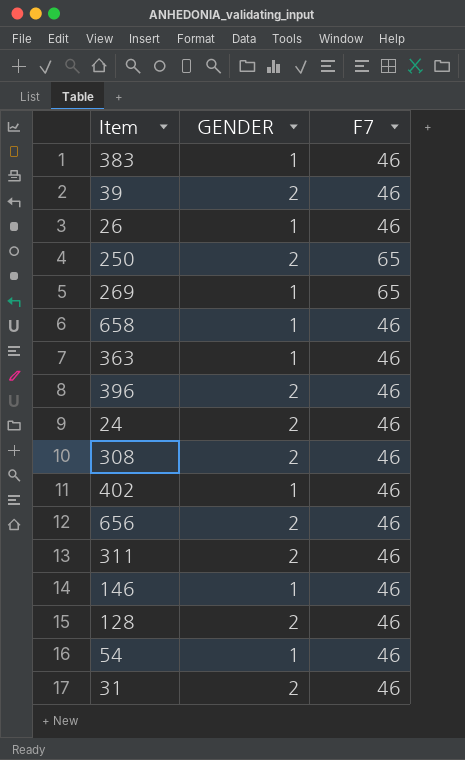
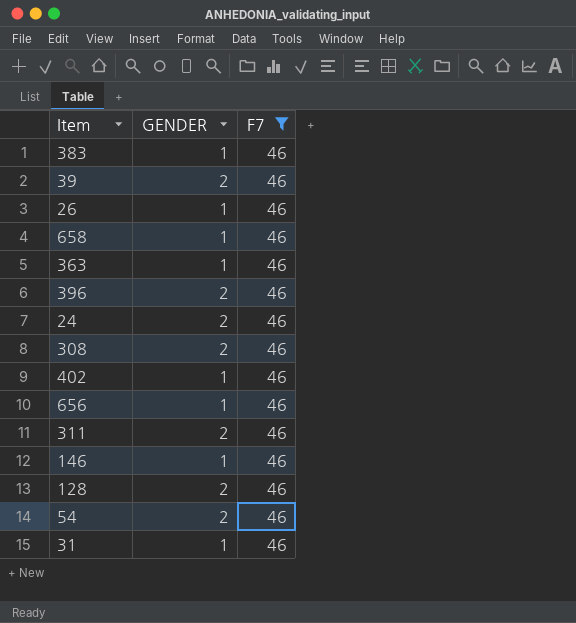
filter: none -> F7 = 46
656 | GENDER: 2 -> 1
54 | GENDER: 1 -> 2
31 | GENDER: 2 -> 1

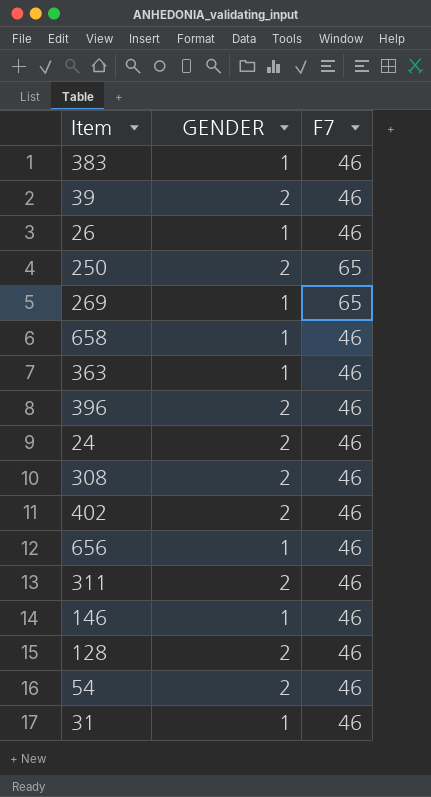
filter: F7 = 46 -> none
402 | GENDER: 1 -> 2

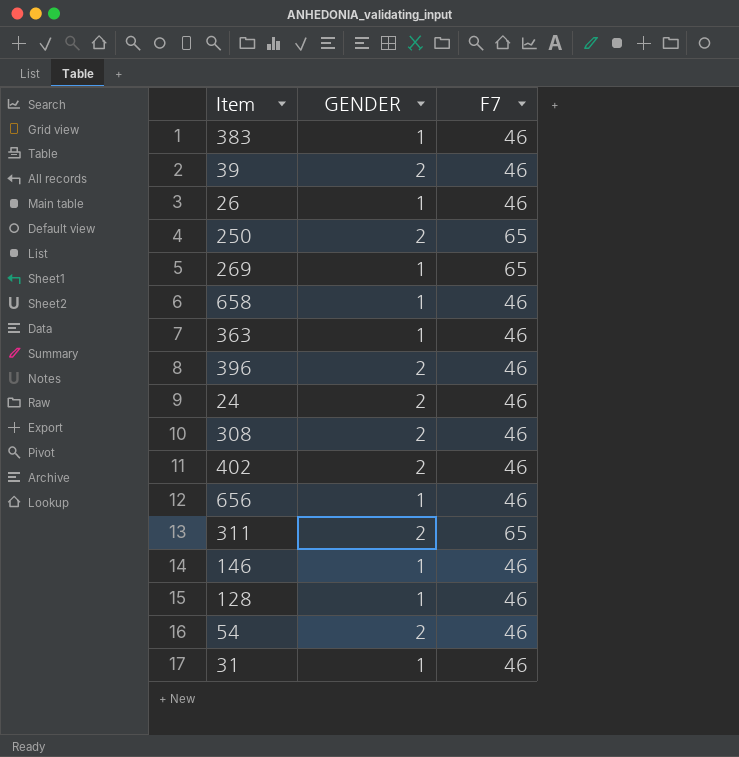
311 | F7: 46 -> 65
128 | GENDER: 2 -> 1

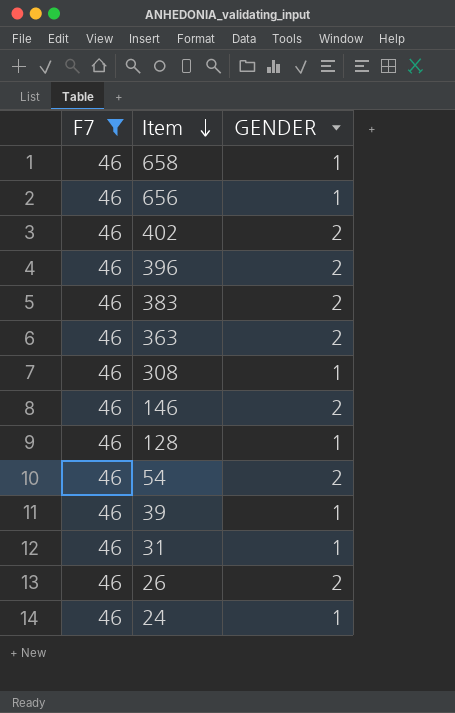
filter: none -> F7 = 46
row order: none -> Item descending
column F7 | position: 3 -> 1
383 | GENDER: 1 -> 2
363 | GENDER: 1 -> 2
308 | GENDER: 2 -> 1
146 | GENDER: 1 -> 2
39 | GENDER: 2 -> 1
26 | GENDER: 1 -> 2
24 | GENDER: 2 -> 1

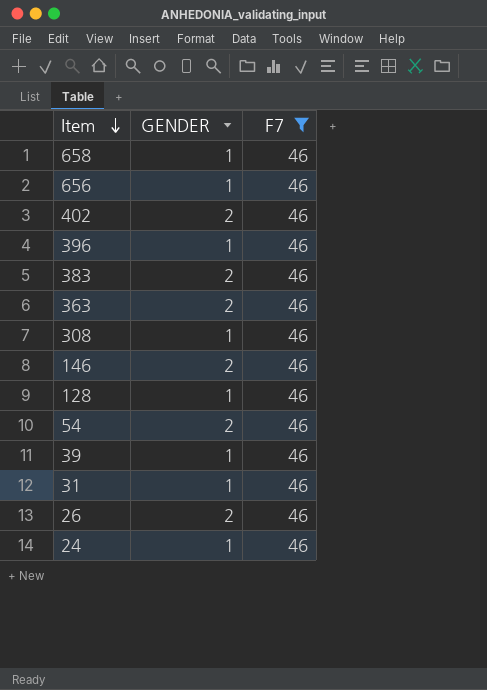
column F7 | position: 1 -> 3
396 | GENDER: 2 -> 1

